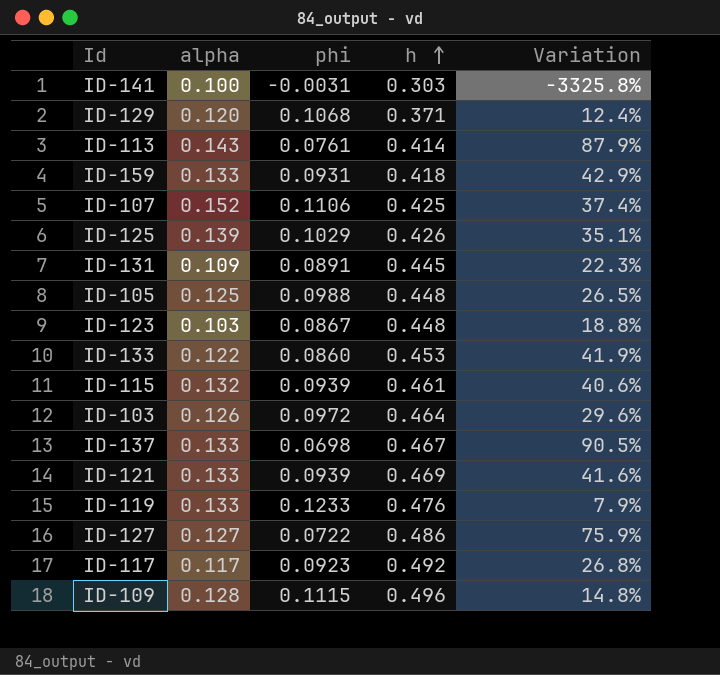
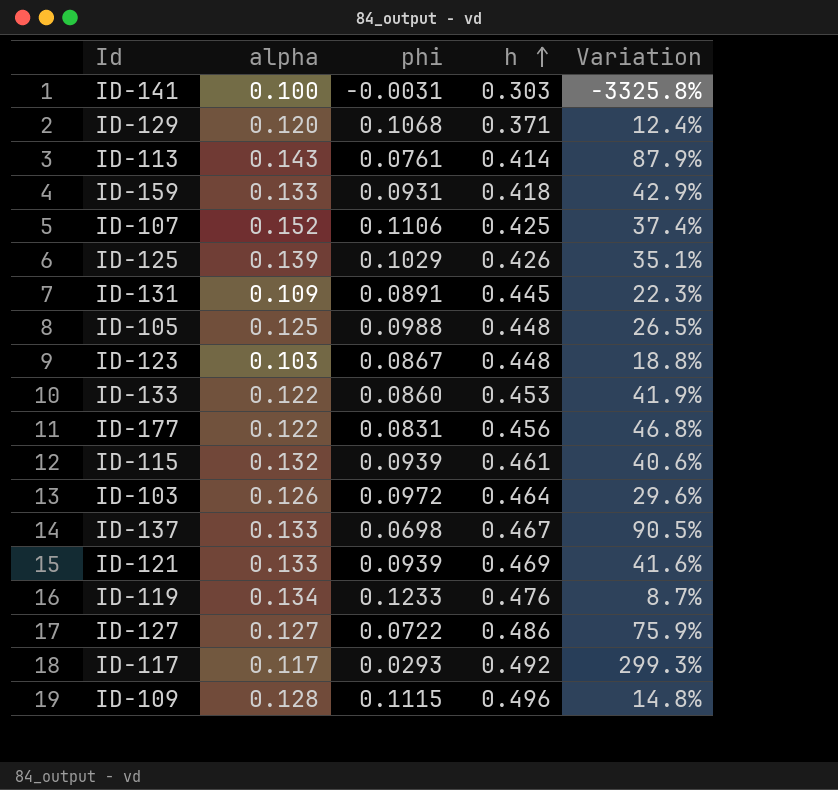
row ID-177: none -> 0.122 | 0.0831 | 0.456 | 46.8%
ID-119 | alpha: 0.133 -> 0.134
ID-119 | Variation: 7.9% -> 8.7%
ID-117 | phi: 0.0923 -> 0.0293
ID-117 | Variation: 26.8% -> 299.3%

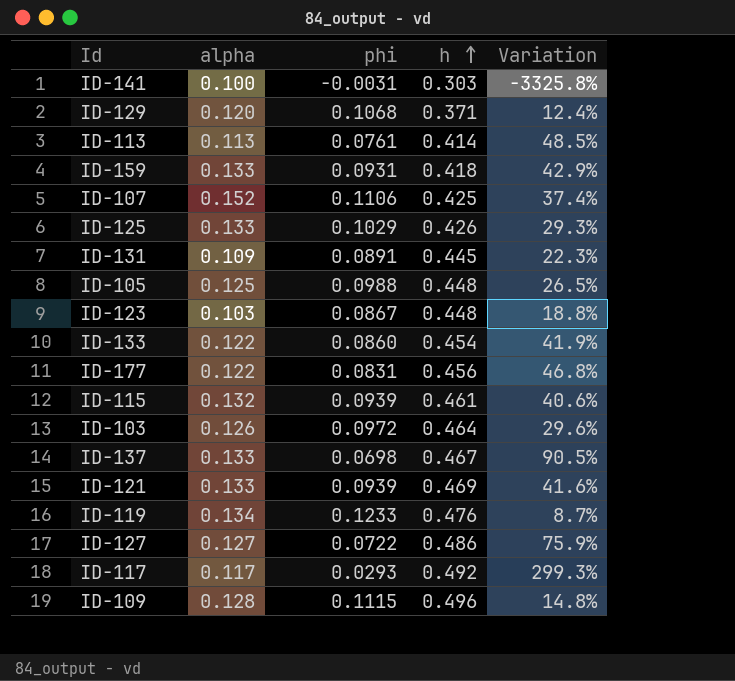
ID-113 | alpha: 0.143 -> 0.113
ID-113 | Variation: 87.9% -> 48.5%
ID-125 | alpha: 0.139 -> 0.133
ID-125 | Variation: 35.1% -> 29.3%
ID-133 | h: 0.453 -> 0.454

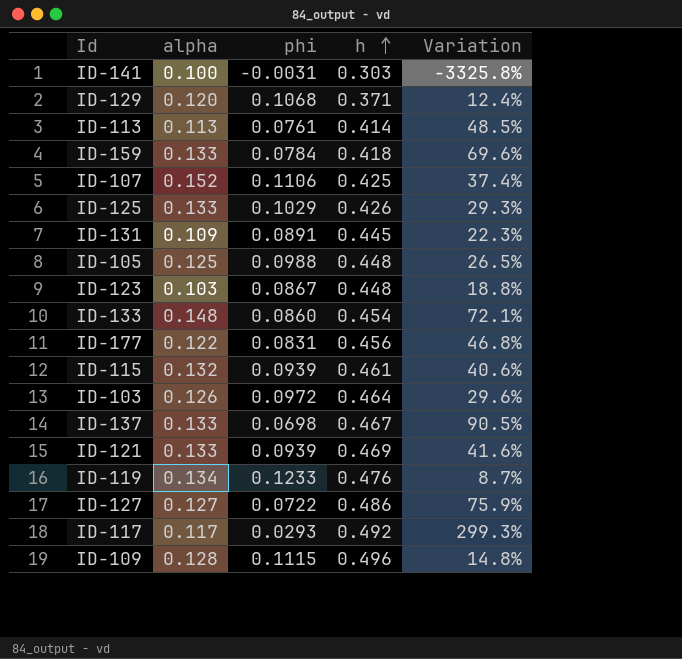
ID-159 | phi: 0.0931 -> 0.0784
ID-159 | Variation: 42.9% -> 69.6%
ID-133 | alpha: 0.122 -> 0.148
ID-133 | Variation: 41.9% -> 72.1%

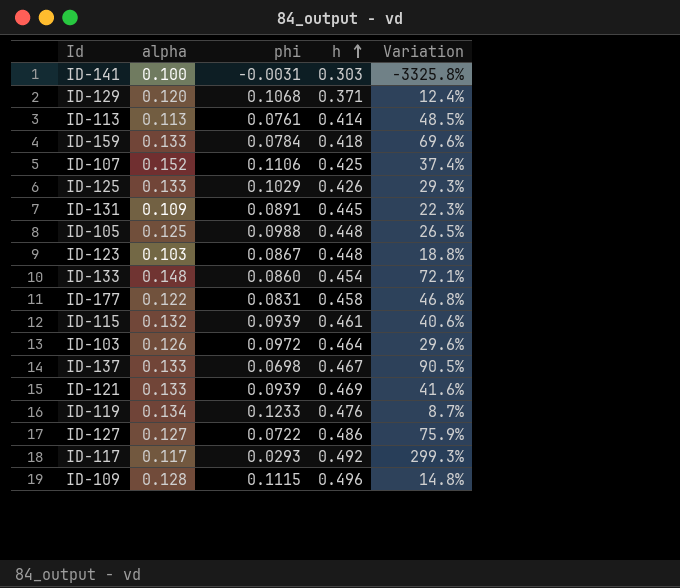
ID-177 | h: 0.456 -> 0.458

